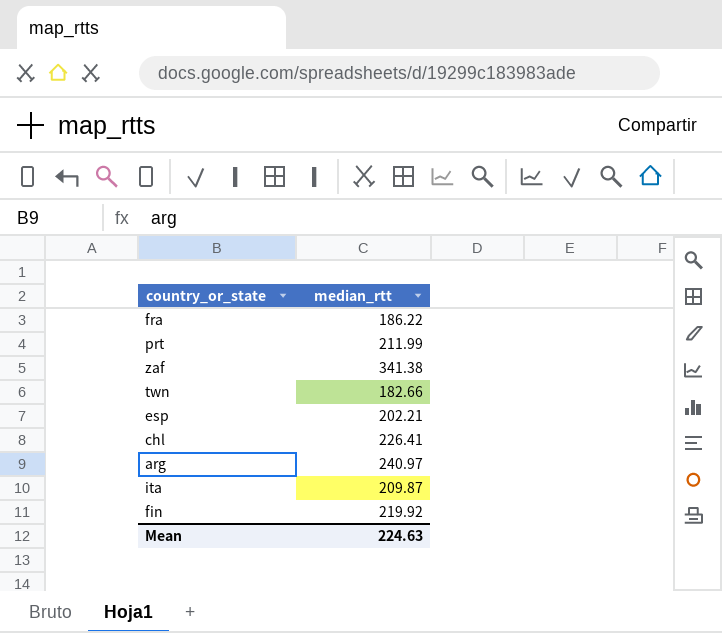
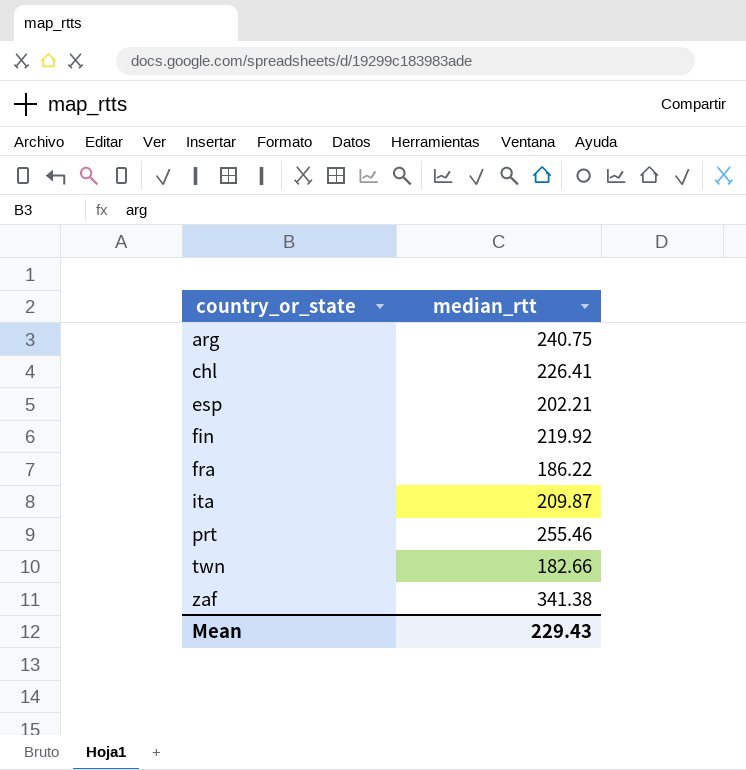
row order: none -> country_or_state ascending
arg | median_rtt: 240.97 -> 240.75
prt | median_rtt: 211.99 -> 255.46
Mean | median_rtt: 224.63 -> 229.43

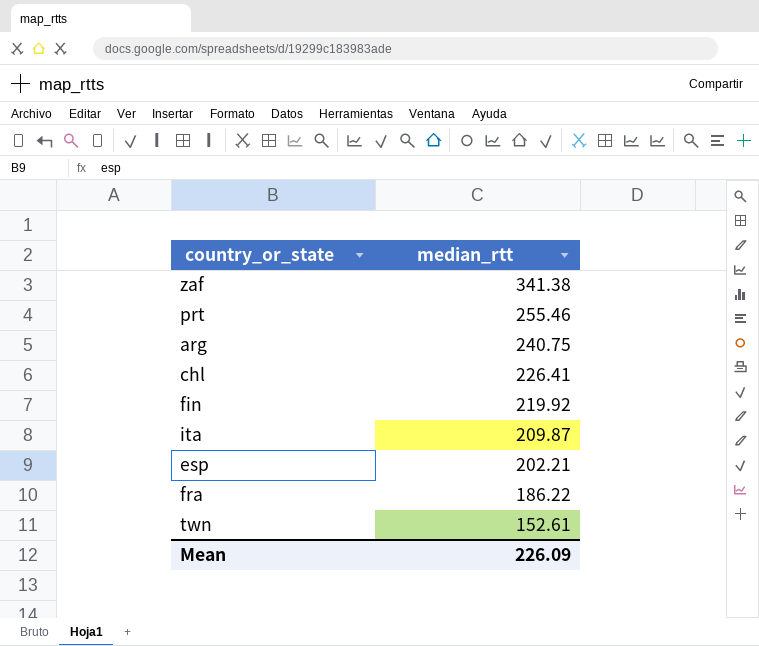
row order: country_or_state ascending -> median_rtt descending
twn | median_rtt: 182.66 -> 152.61
Mean | median_rtt: 229.43 -> 226.09

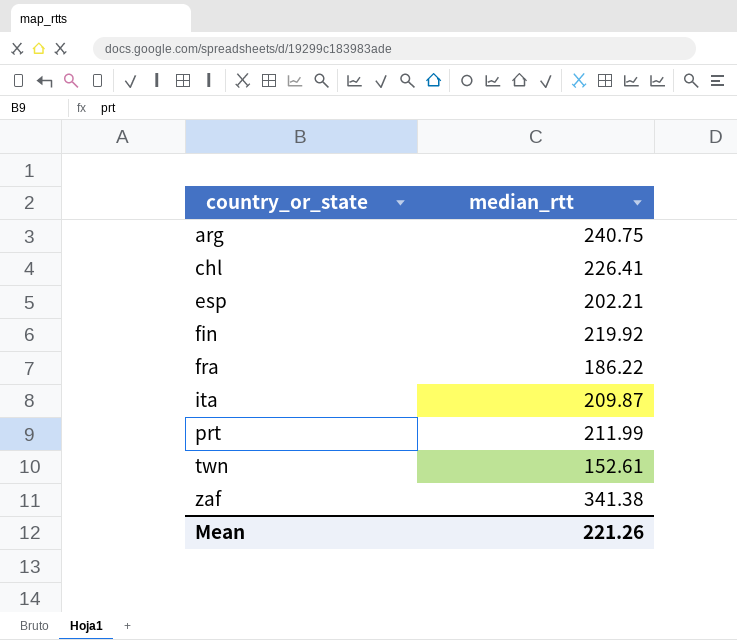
row order: median_rtt descending -> country_or_state ascending
prt | median_rtt: 255.46 -> 211.99
Mean | median_rtt: 226.09 -> 221.26

